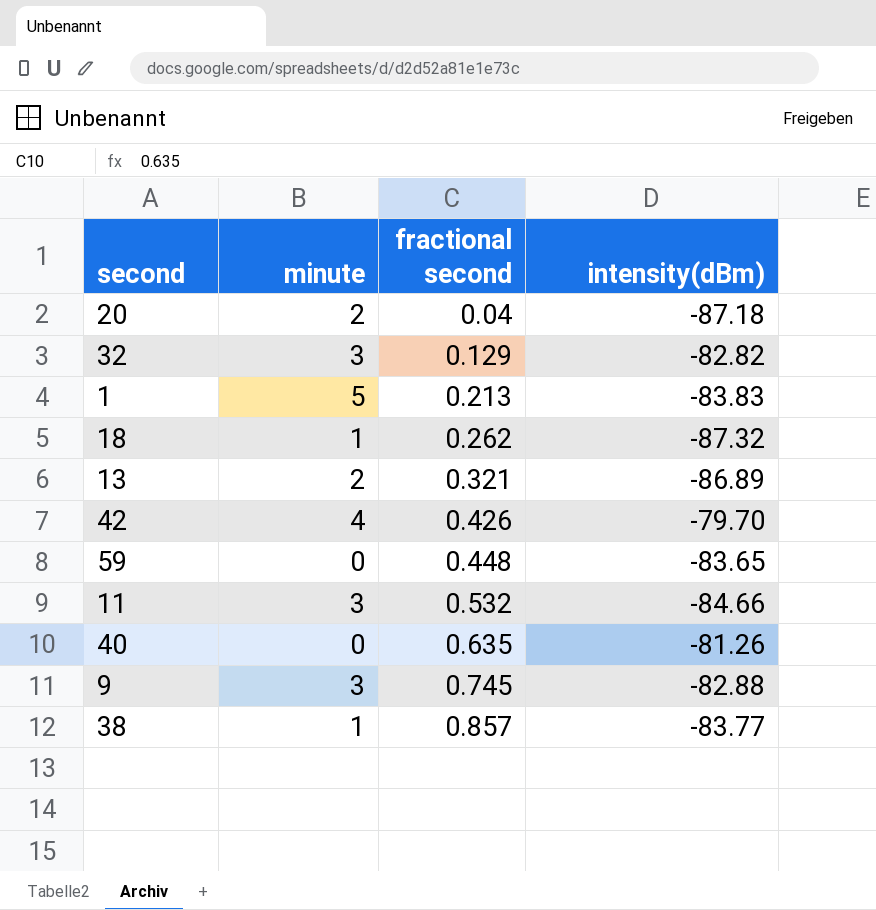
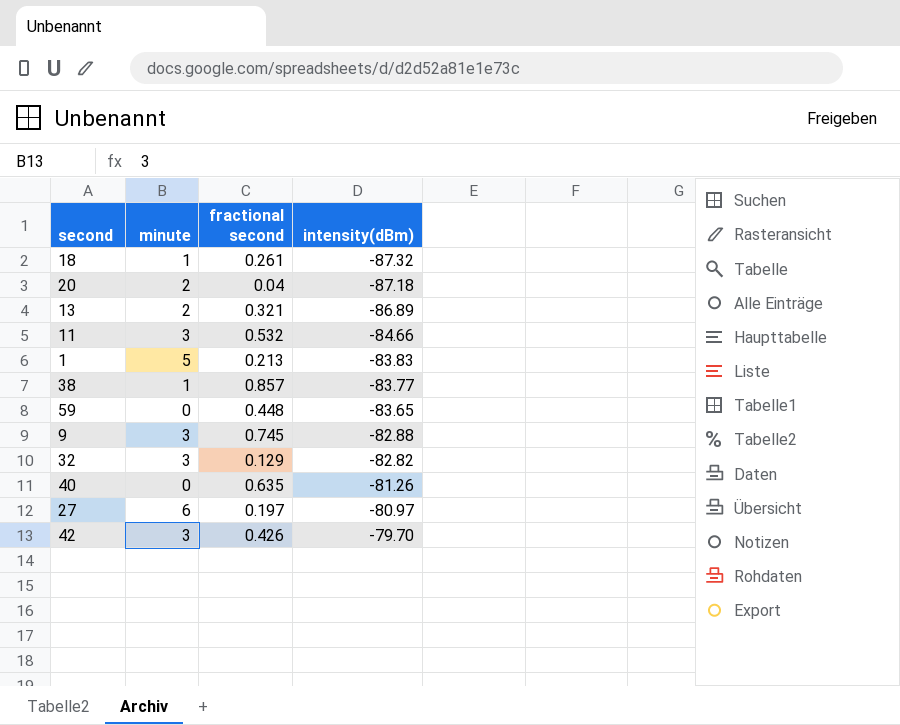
row order: fractional second ascending -> intensity(dBm) ascending
18 | fractional second: 0.262 -> 0.261
row 27: none -> 6 | 0.197 | -80.97
42 | minute: 4 -> 3

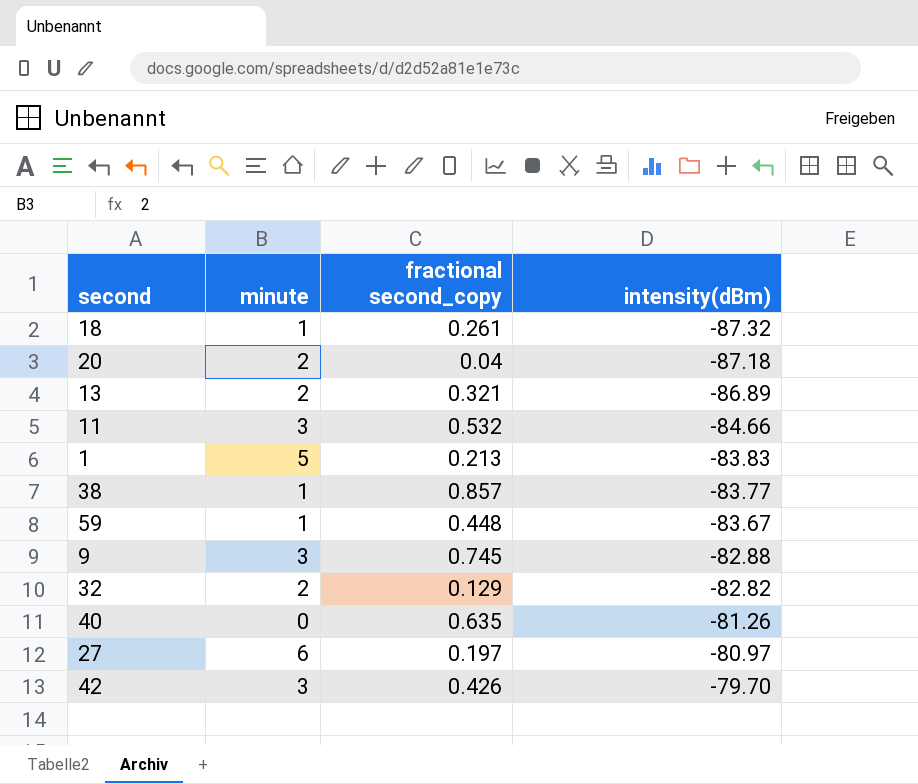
column name: fractional second -> fractional second_copy
59 | minute: 0 -> 1
59 | intensity(dBm): -83.65 -> -83.67
32 | minute: 3 -> 2

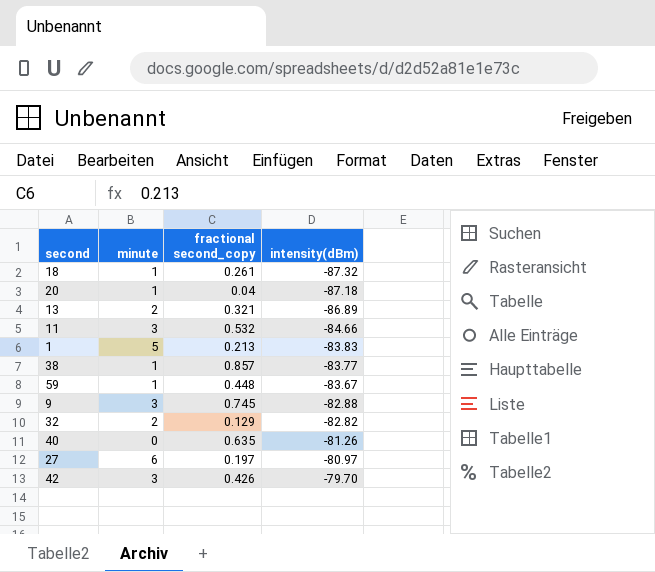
20 | minute: 2 -> 1

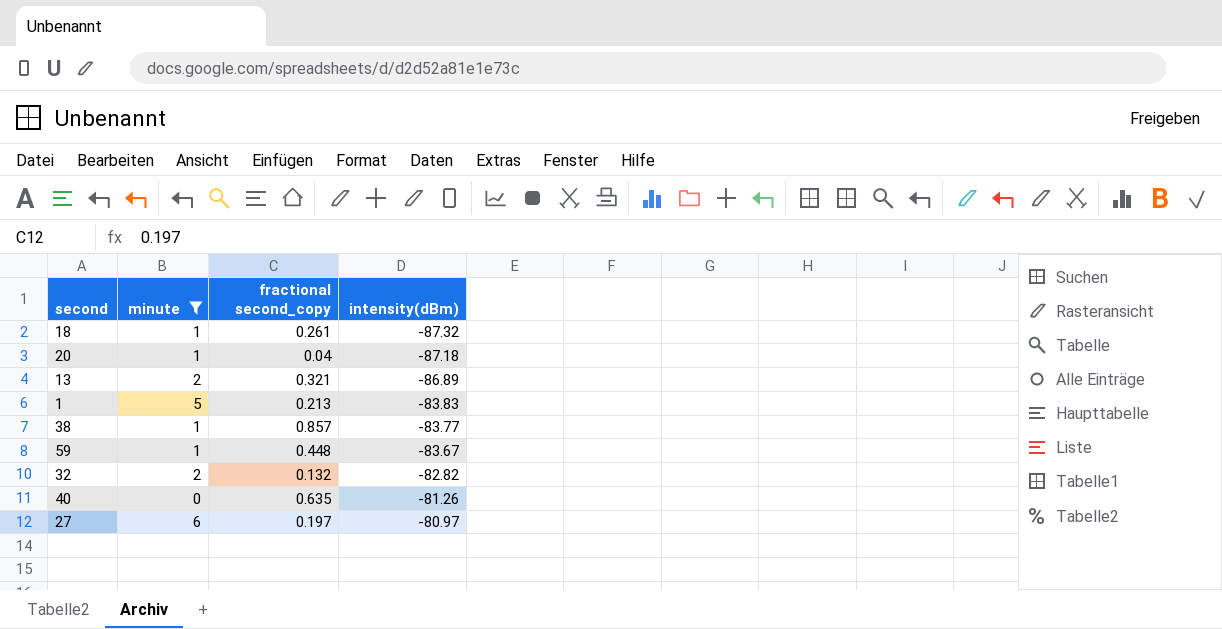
filter: none -> minute != 3
32 | fractional second_copy: 0.129 -> 0.132

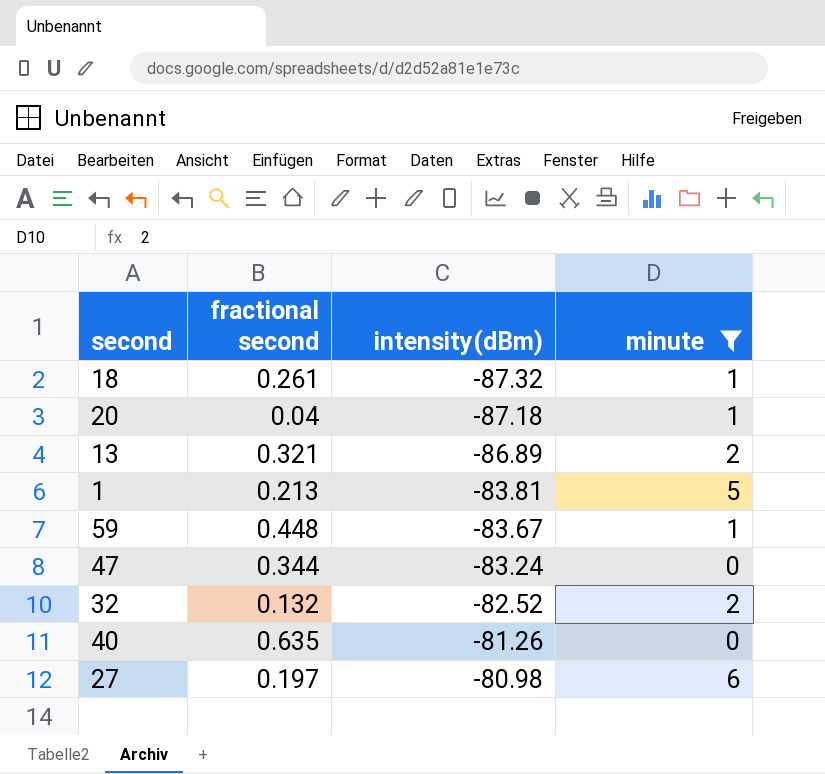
column name: fractional second_copy -> fractional second
column minute | position: 2 -> 4
row 38: 1 | 0.857 | -83.77 -> none
1 | intensity(dBm): -83.83 -> -83.81
row 47: none -> 0.344 | -83.24 | 0
32 | intensity(dBm): -82.82 -> -82.52
27 | intensity(dBm): -80.97 -> -80.98

